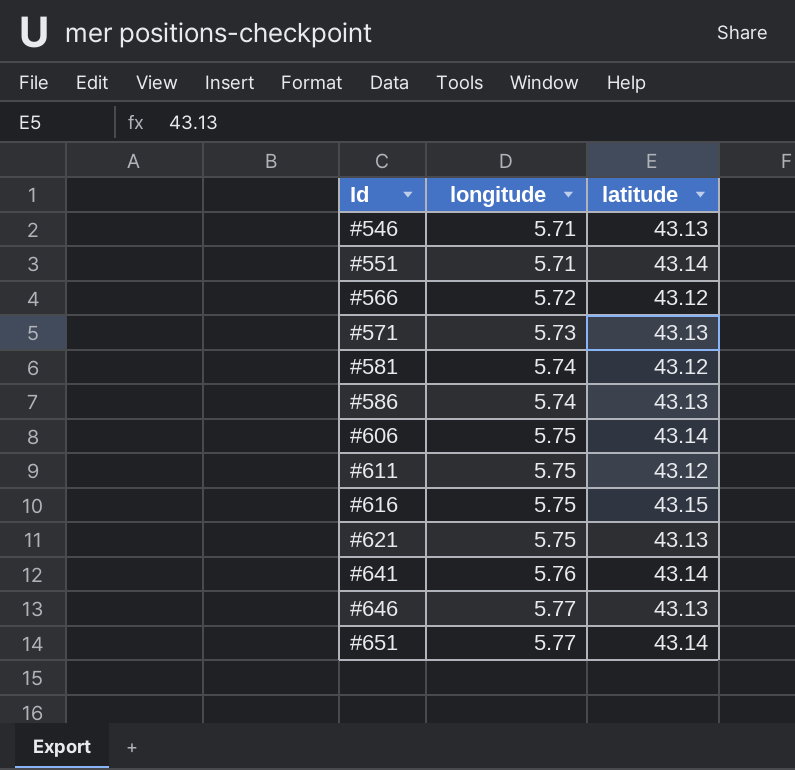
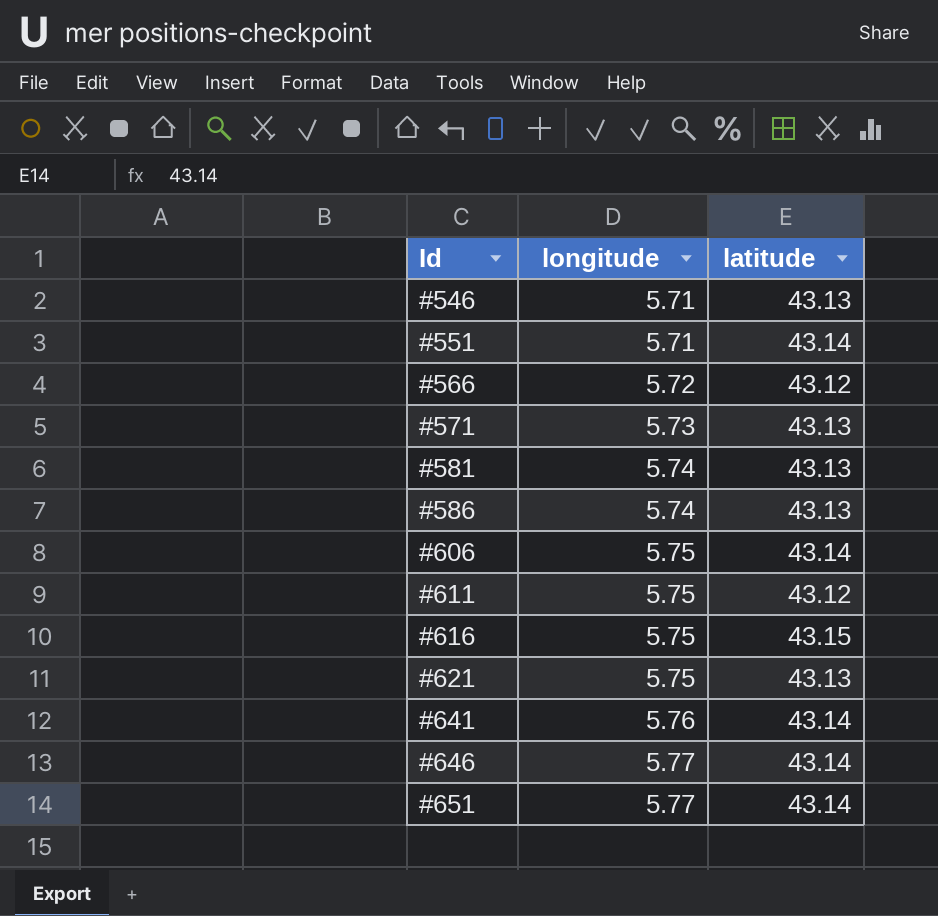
#581 | latitude: 43.12 -> 43.13
#646 | latitude: 43.13 -> 43.14

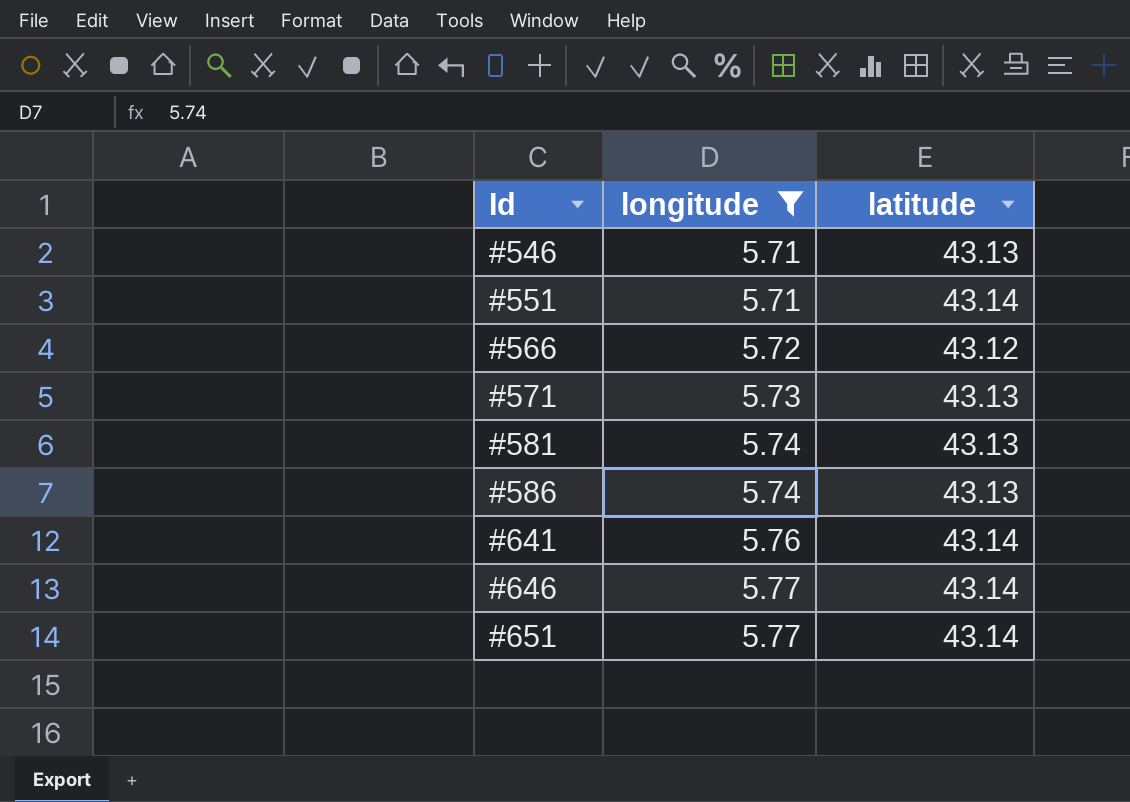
filter: none -> longitude != 5.75

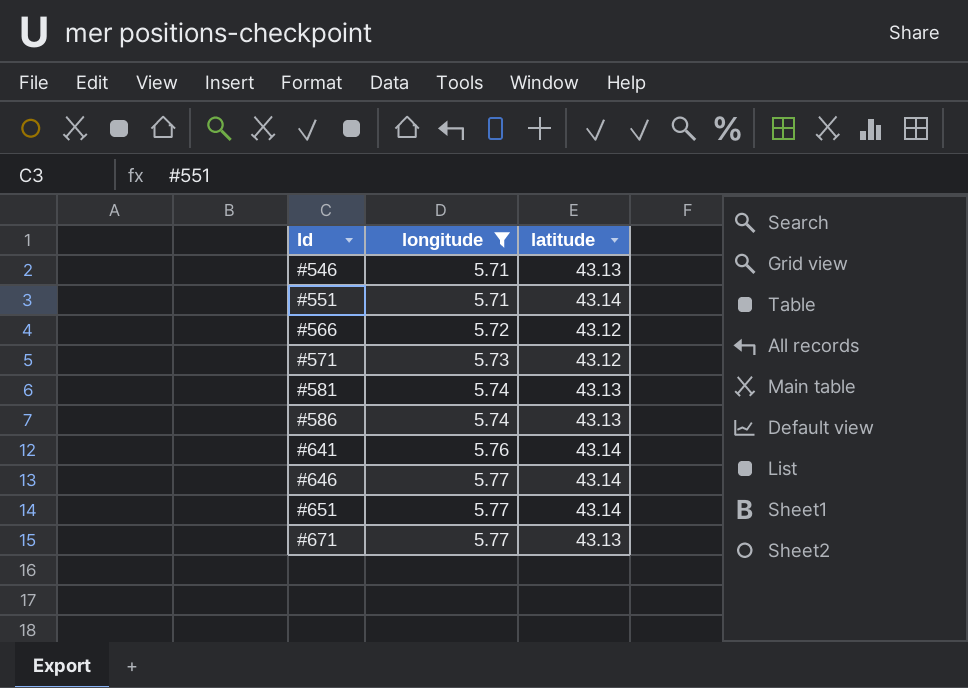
#571 | latitude: 43.13 -> 43.12
row #671: none -> 5.77 | 43.13

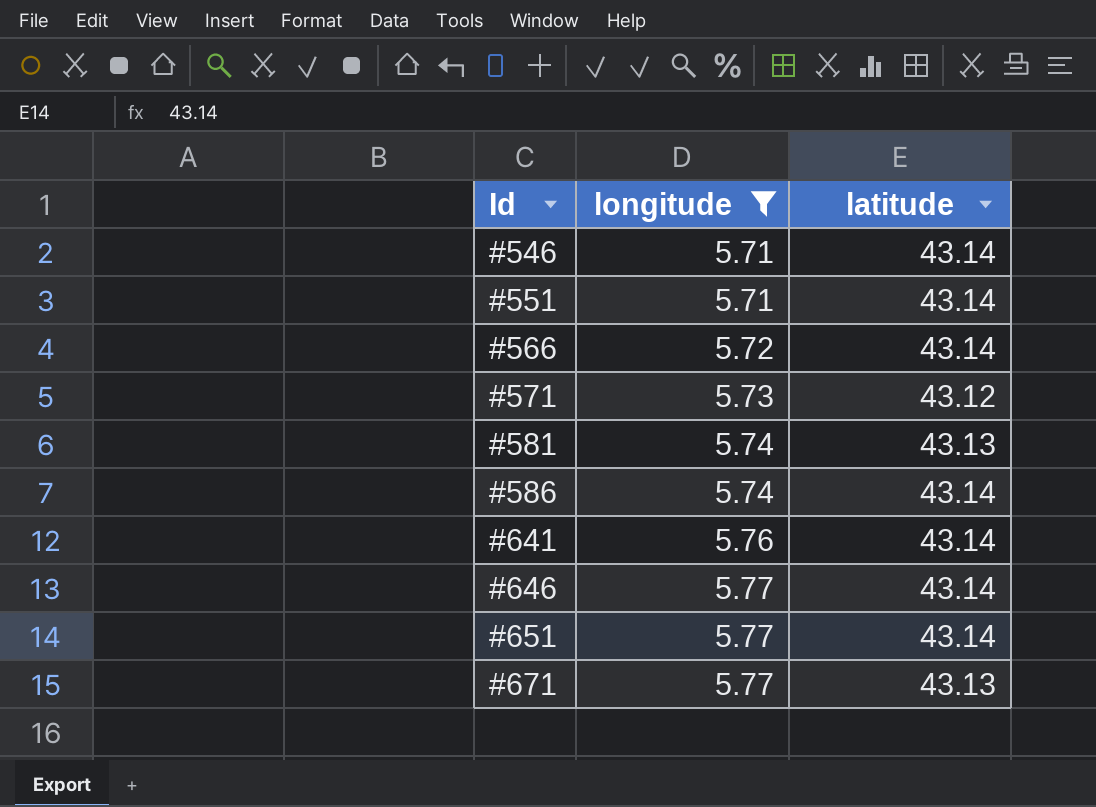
#546 | latitude: 43.13 -> 43.14
#566 | latitude: 43.12 -> 43.14
#586 | latitude: 43.13 -> 43.14

